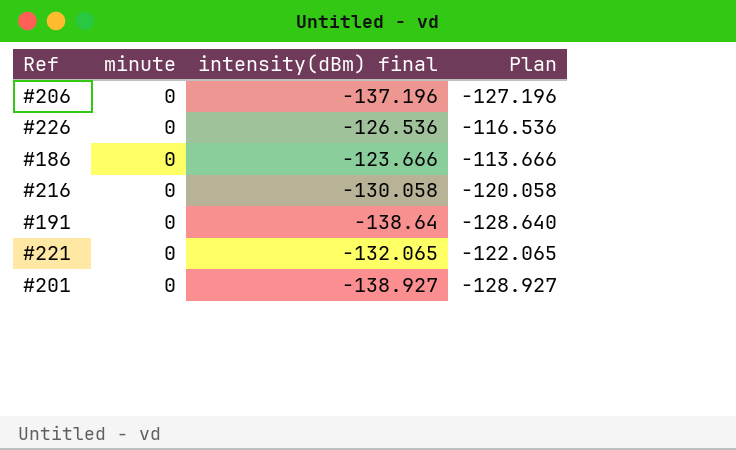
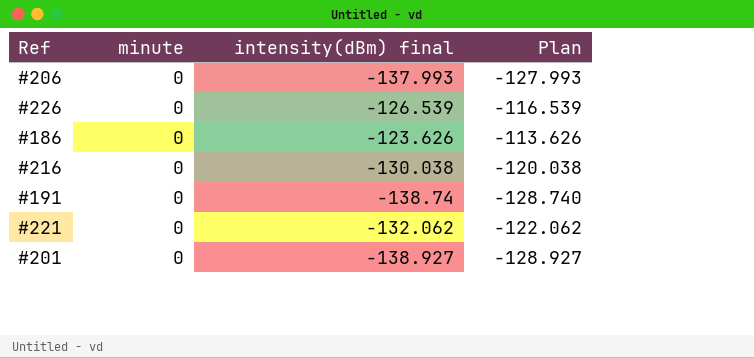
#206 | intensity(dBm) final: -137.196 -> -137.993
#206 | Plan: -127.196 -> -127.993
#226 | intensity(dBm) final: -126.536 -> -126.539
#226 | Plan: -116.536 -> -116.539
#186 | intensity(dBm) final: -123.666 -> -123.626
#186 | Plan: -113.666 -> -113.626
#216 | intensity(dBm) final: -130.058 -> -130.038
#216 | Plan: -120.058 -> -120.038
#191 | intensity(dBm) final: -138.64 -> -138.74
#191 | Plan: -128.640 -> -128.740
#221 | intensity(dBm) final: -132.065 -> -132.062
#221 | Plan: -122.065 -> -122.062

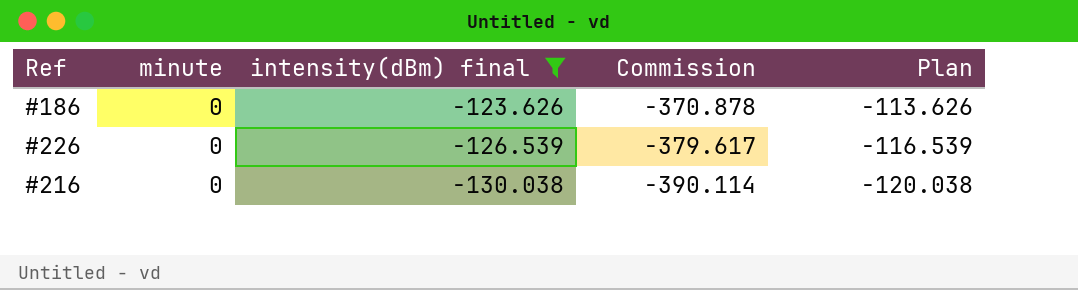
filter: none -> intensity(dBm) final >= -130.038
row order: none -> intensity(dBm) final descending
column Commission | formula: none -> [intensity(dBm) final] * 3

